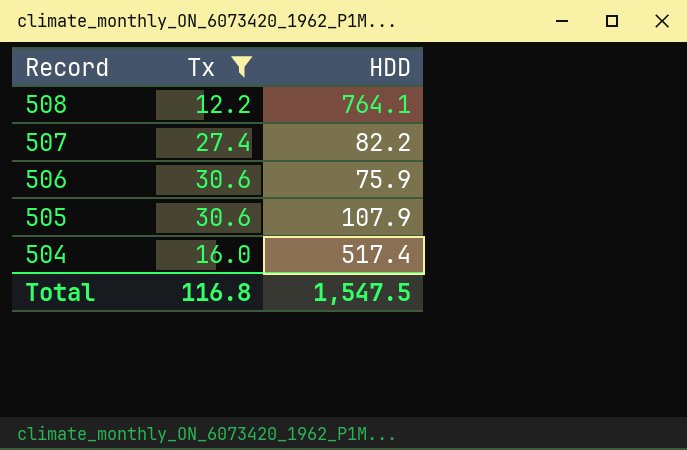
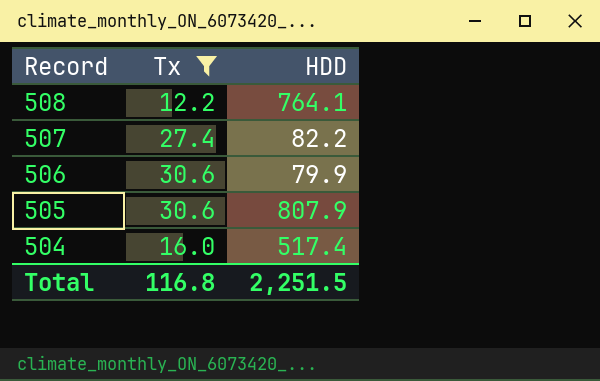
506 | HDD: 75.9 -> 79.9
505 | HDD: 107.9 -> 807.9
Total | HDD: 1,547.5 -> 2,251.5

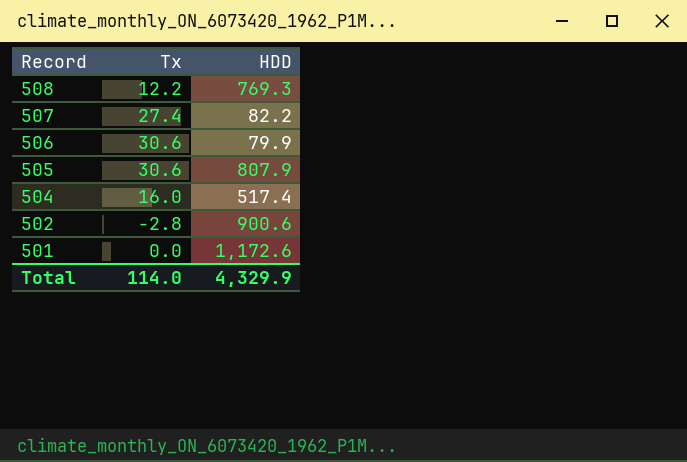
filter: Tx >= 12.2 -> none
508 | HDD: 764.1 -> 769.3
Total | Tx: 116.8 -> 114.0
Total | HDD: 2,251.5 -> 4,329.9

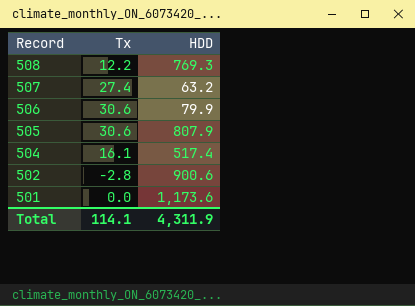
507 | HDD: 82.2 -> 63.2
504 | Tx: 16.0 -> 16.1
501 | HDD: 1,172.6 -> 1,173.6
Total | Tx: 114.0 -> 114.1
Total | HDD: 4,329.9 -> 4,311.9

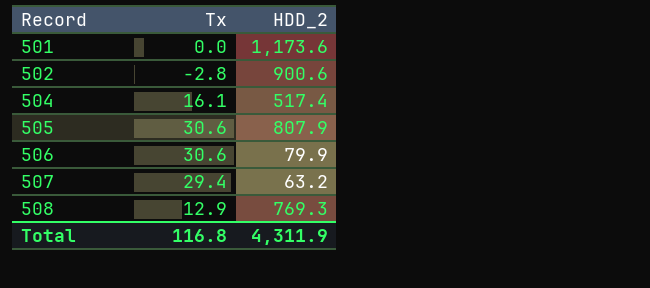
row order: Record descending -> Record ascending
column name: HDD -> HDD_2
507 | Tx: 27.4 -> 29.4
508 | Tx: 12.2 -> 12.9
Total | Tx: 114.1 -> 116.8

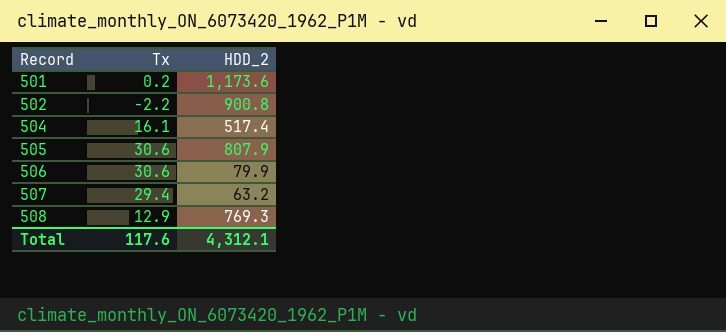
501 | Tx: 0.0 -> 0.2
502 | Tx: -2.8 -> -2.2
502 | HDD_2: 900.6 -> 900.8
Total | Tx: 116.8 -> 117.6
Total | HDD_2: 4,311.9 -> 4,312.1

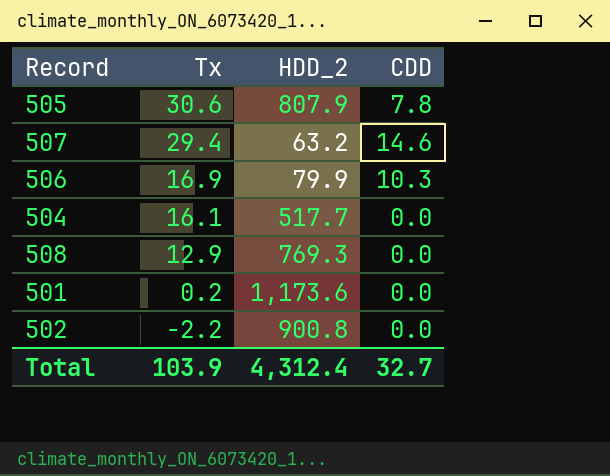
row order: Record ascending -> Tx descending
column CDD | position: none -> 4
506 | Tx: 30.6 -> 16.9
504 | HDD_2: 517.4 -> 517.7
Total | Tx: 117.6 -> 103.9
Total | HDD_2: 4,312.1 -> 4,312.4

